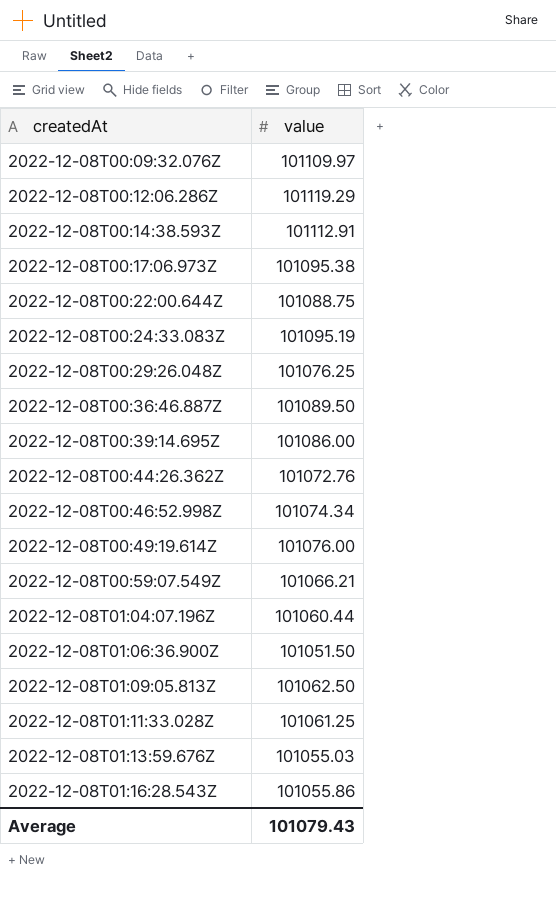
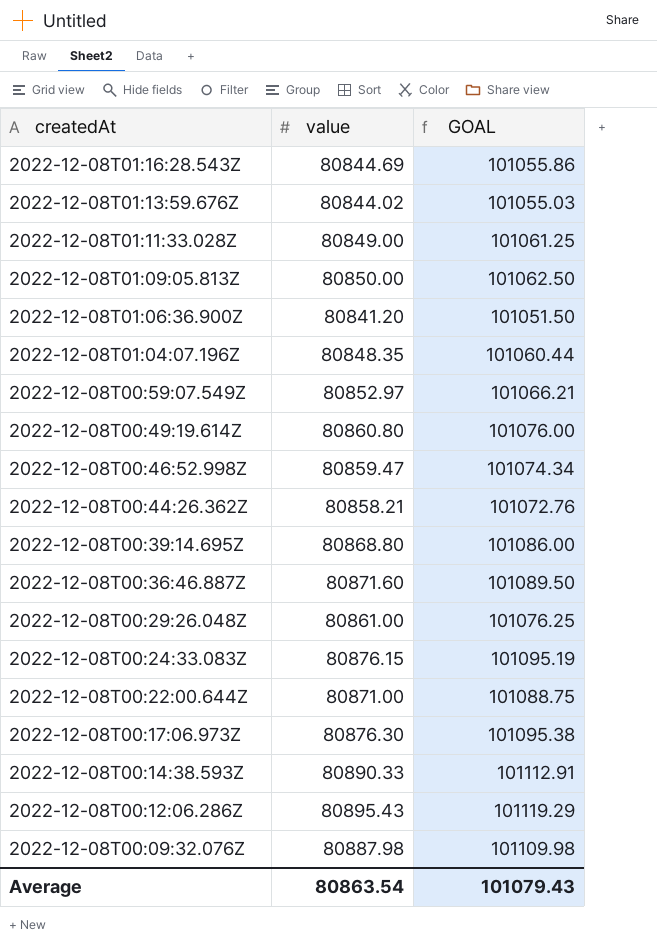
row order: createdAt ascending -> createdAt descending
column GOAL | formula: none -> [value] * 1.25
2022-12-08T01:16:28.543Z | value: 101055.86 -> 80844.69
2022-12-08T01:13:59.676Z | value: 101055.03 -> 80844.02
2022-12-08T01:11:33.028Z | value: 101061.25 -> 80849.00
2022-12-08T01:09:05.813Z | value: 101062.50 -> 80850.00
2022-12-08T01:06:36.900Z | value: 101051.50 -> 80841.20
2022-12-08T01:04:07.196Z | value: 101060.44 -> 80848.35
2022-12-08T00:59:07.549Z | value: 101066.21 -> 80852.97
2022-12-08T00:49:19.614Z | value: 101076.00 -> 80860.80
2022-12-08T00:46:52.998Z | value: 101074.34 -> 80859.47
2022-12-08T00:44:26.362Z | value: 101072.76 -> 80858.21
2022-12-08T00:39:14.695Z | value: 101086.00 -> 80868.80
2022-12-08T00:36:46.887Z | value: 101089.50 -> 80871.60
2022-12-08T00:29:26.048Z | value: 101076.25 -> 80861.00
2022-12-08T00:24:33.083Z | value: 101095.19 -> 80876.15
2022-12-08T00:22:00.644Z | value: 101088.75 -> 80871.00
2022-12-08T00:17:06.973Z | value: 101095.38 -> 80876.30
2022-12-08T00:14:38.593Z | value: 101112.91 -> 80890.33
2022-12-08T00:12:06.286Z | value: 101119.29 -> 80895.43
2022-12-08T00:09:32.076Z | value: 101109.97 -> 80887.98
Average | value: 101079.43 -> 80863.54

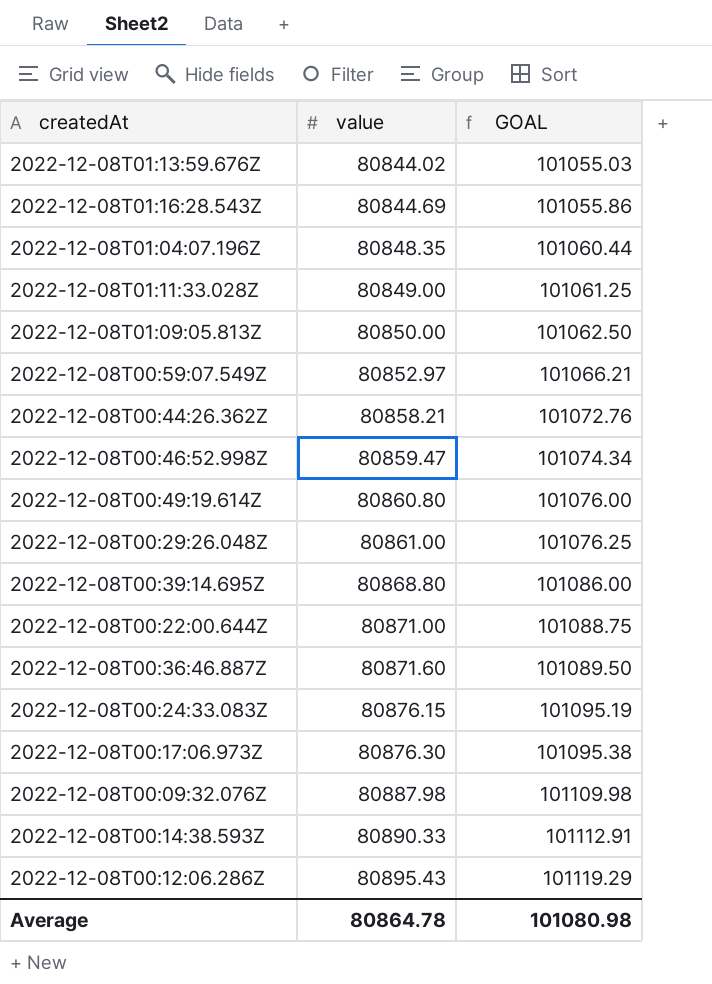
row order: createdAt descending -> value ascending
row 2022-12-08T01:06:36.900Z: 80841.20 | 101051.50 -> none
Average | value: 80863.54 -> 80864.78
Average | GOAL: 101079.43 -> 101080.98

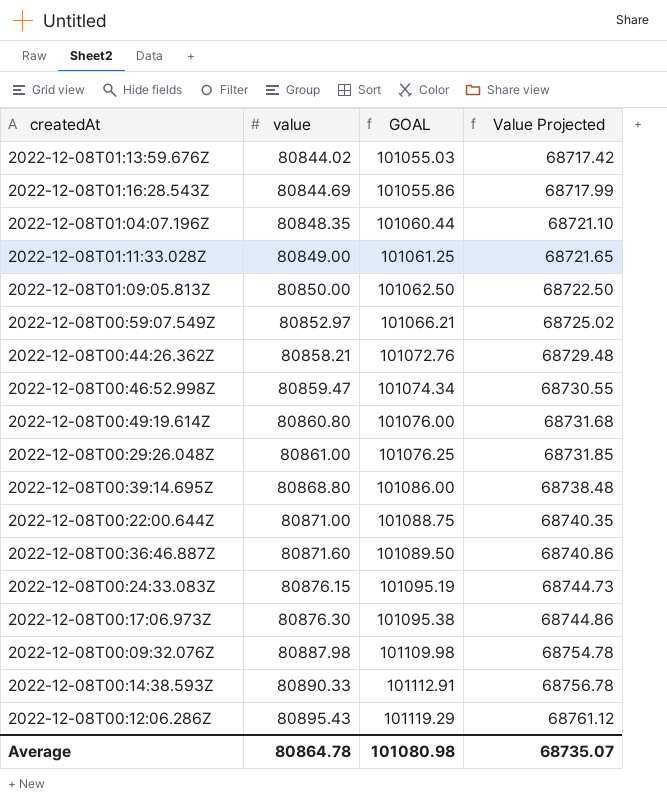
column Value Projected | formula: none -> [value] * 0.85

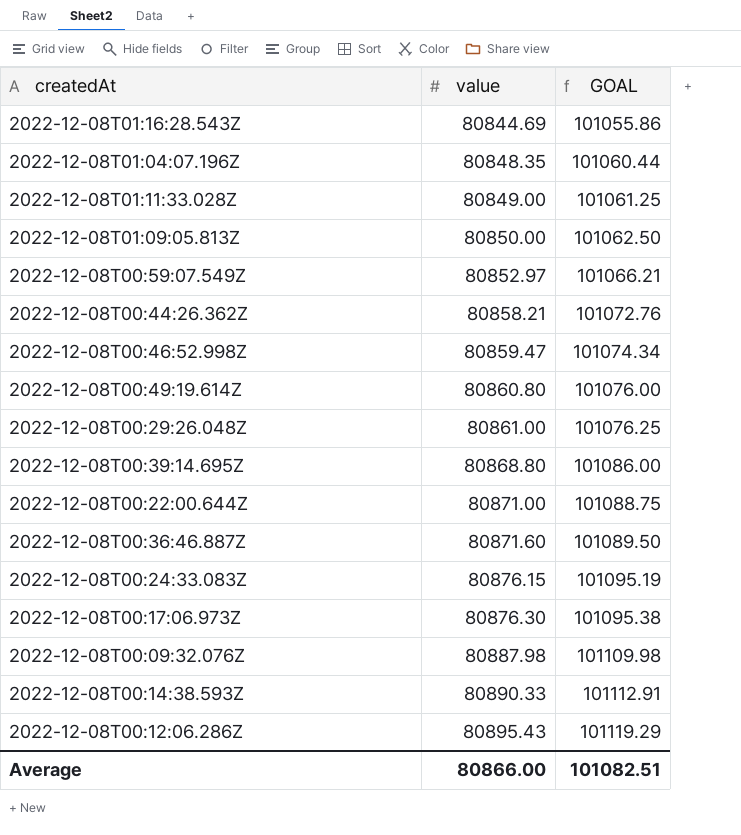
column Value Projected | formula: [value] * 0.85 -> none
row 2022-12-08T01:13:59.676Z: 80844.02 | 101055.03 | 68717.42 -> none
Average | value: 80864.78 -> 80866.00
Average | GOAL: 101080.98 -> 101082.51

